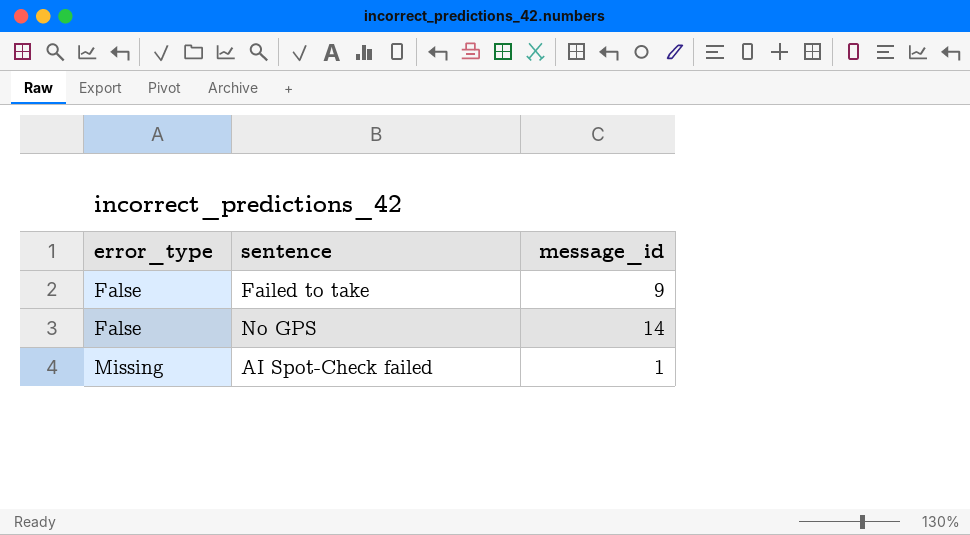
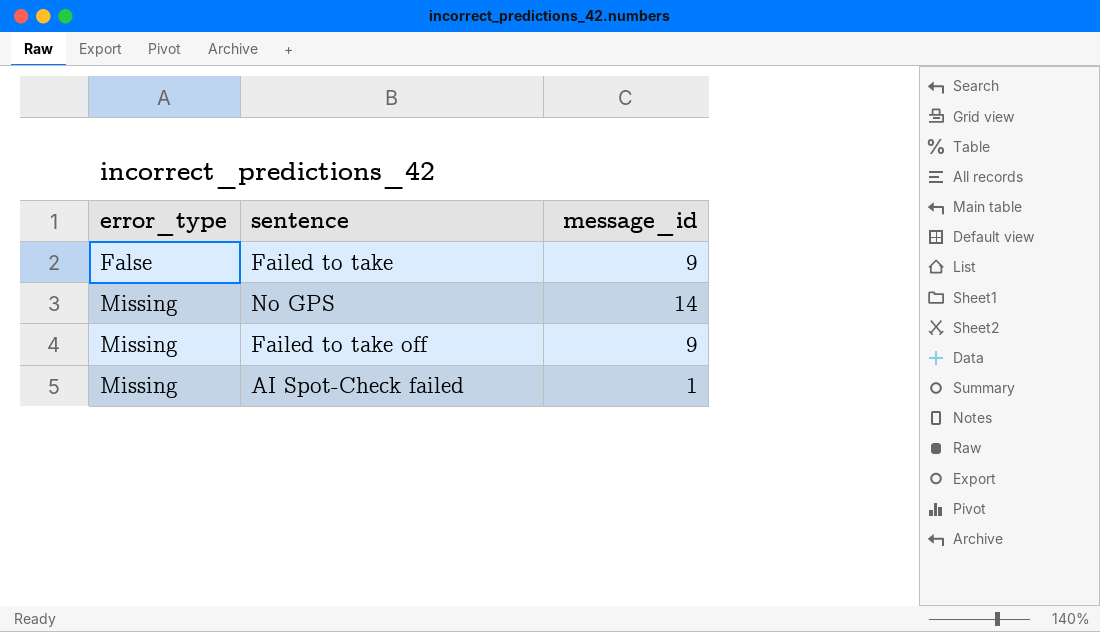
No GPS | error_type: False -> Missing
row Failed to take off: none -> Missing | 9

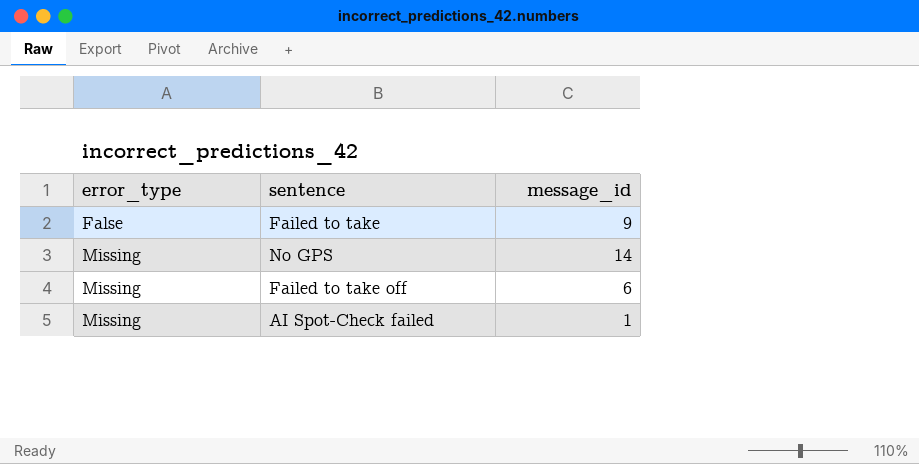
Failed to take off | message_id: 9 -> 6

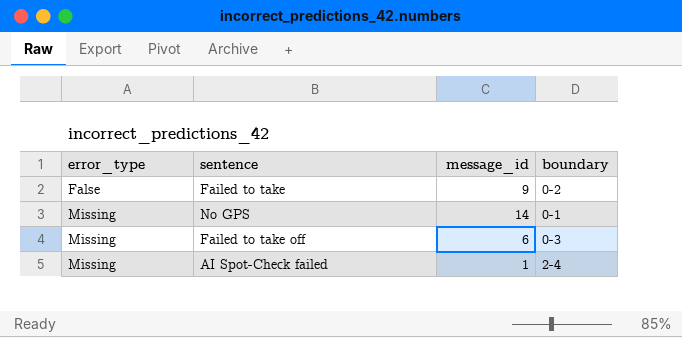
column boundary | position: none -> 4

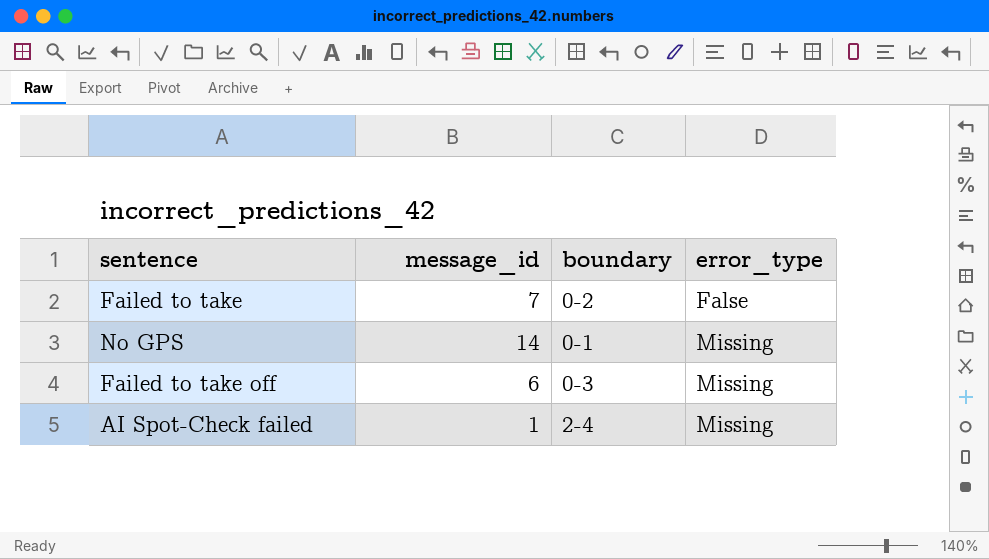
column error_type | position: 1 -> 4
Failed to take | message_id: 9 -> 7

